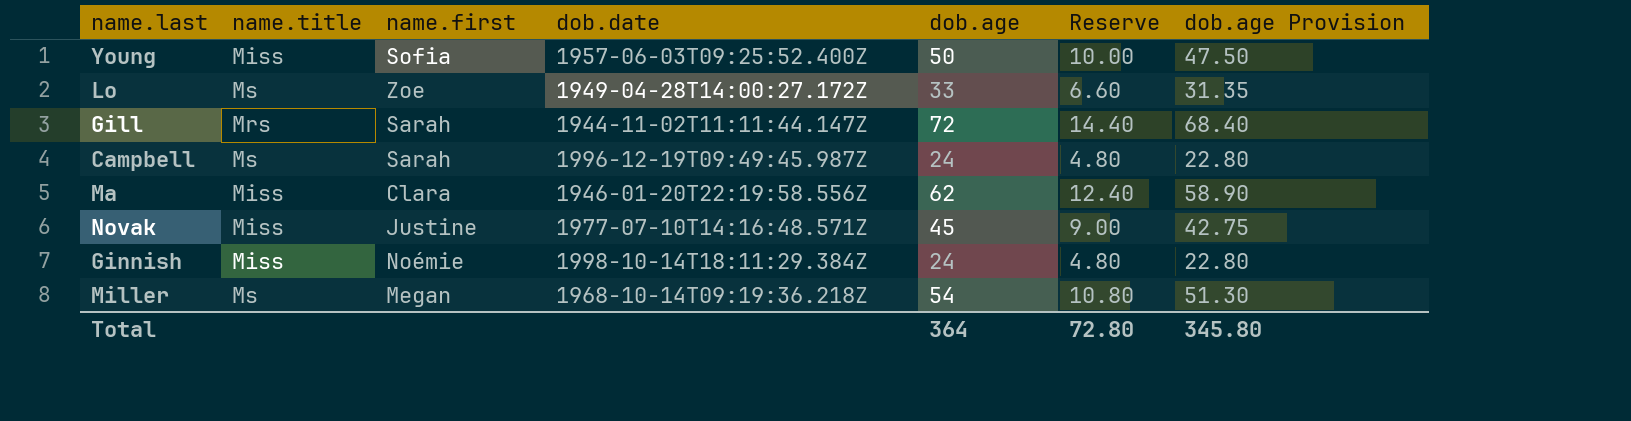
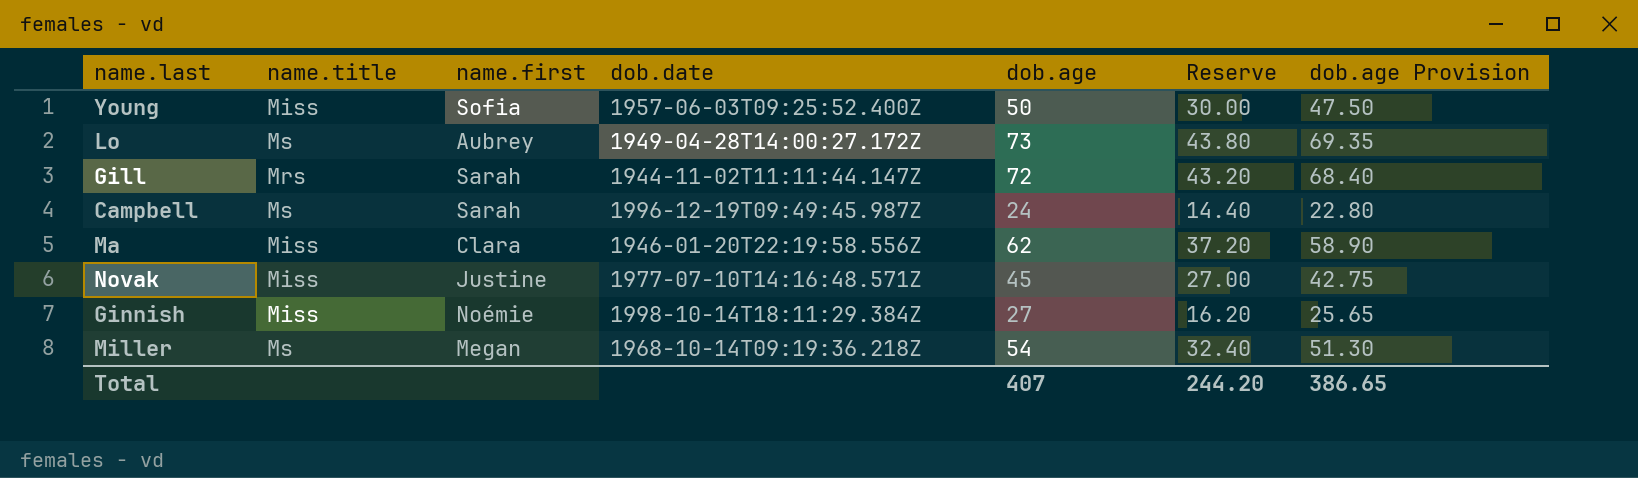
column Reserve | formula: [dob.age] * 0.2 -> [dob.age] * 0.6
Lo | name.first: Zoe -> Aubrey
Lo | dob.age: 33 -> 73
Lo | dob.age Provision: 31.35 -> 69.35
Ginnish | dob.age: 24 -> 27
Ginnish | dob.age Provision: 22.80 -> 25.65
Total | dob.age: 364 -> 407
Total | Reserve: 72.80 -> 244.20
Total | dob.age Provision: 345.80 -> 386.65

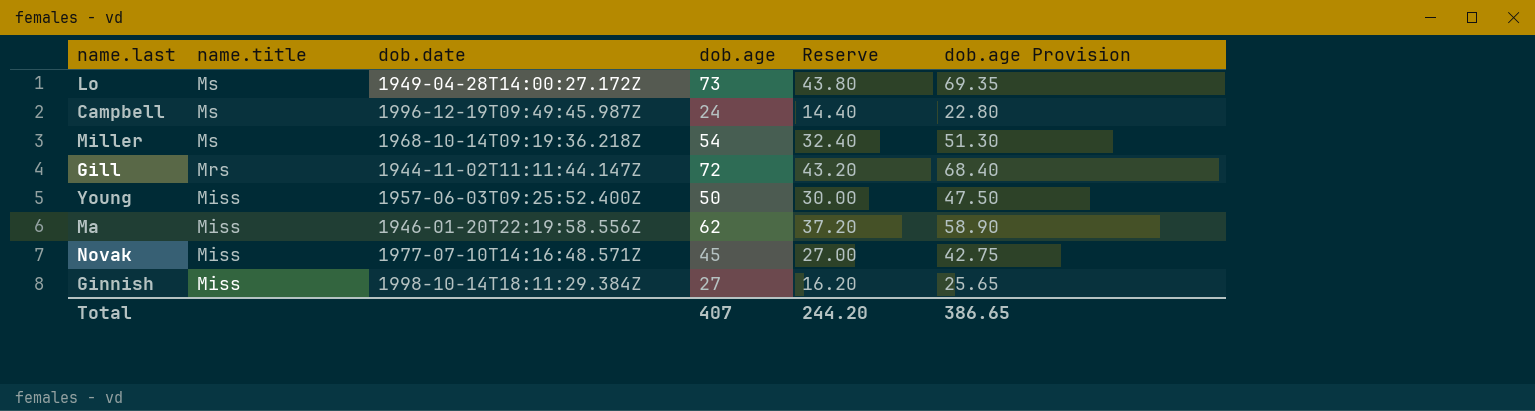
row order: none -> name.title descending
column name.first | position: 3 -> none

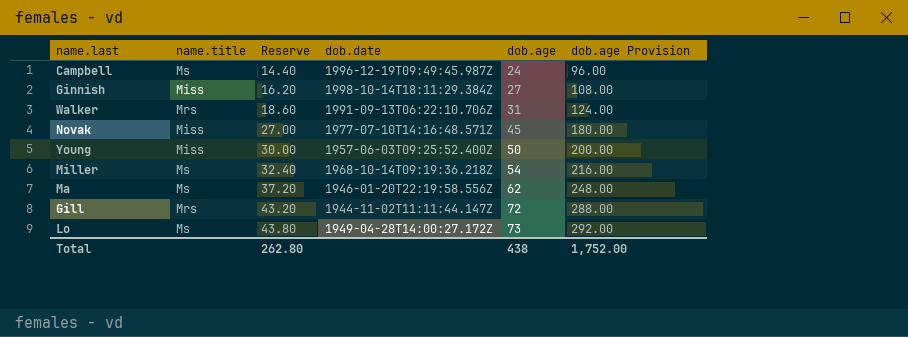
row order: name.title descending -> Reserve ascending
column Reserve | position: 5 -> 3
column dob.age Provision | formula: [dob.age] * 0.95 -> [dob.age] * 4
row Walker: none -> Mrs | 18.60 | 1991-09-13T06:22:10.706Z | 31 | 124.00
Ma | name.title: Miss -> Ms
Total | Reserve: 244.20 -> 262.80
Total | dob.age: 407 -> 438
Total | dob.age Provision: 386.65 -> 1,752.00

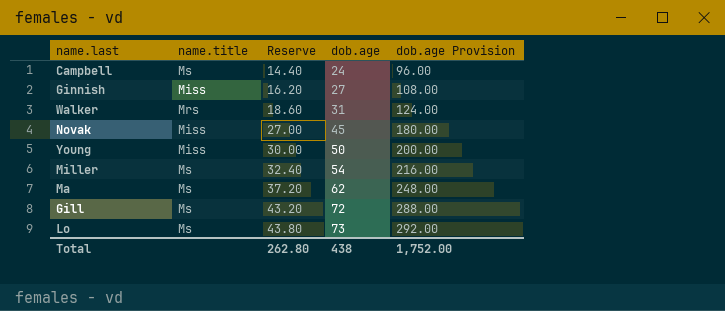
column dob.date | position: 4 -> none
Gill | name.title: Mrs -> Ms

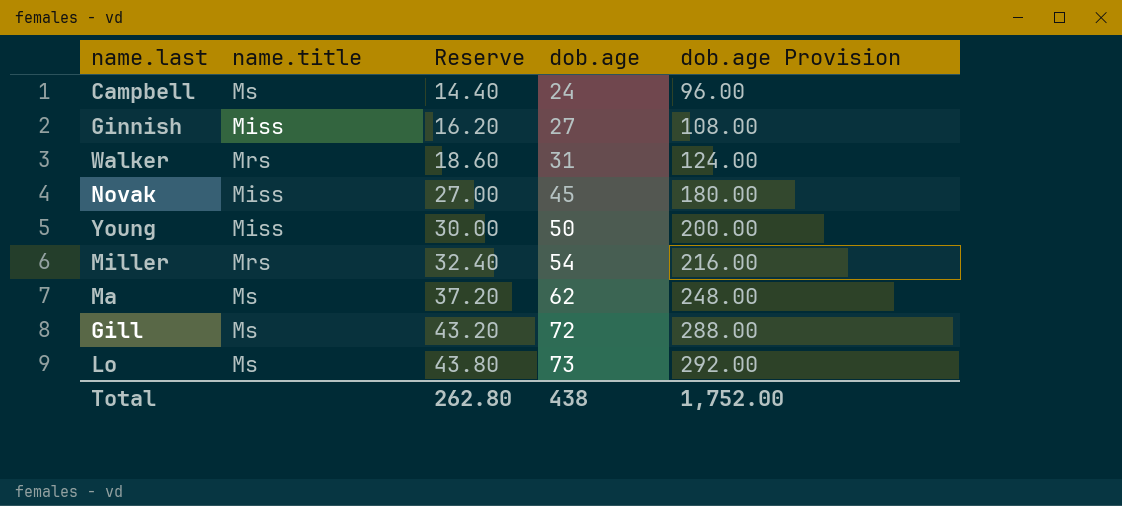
Miller | name.title: Ms -> Mrs

